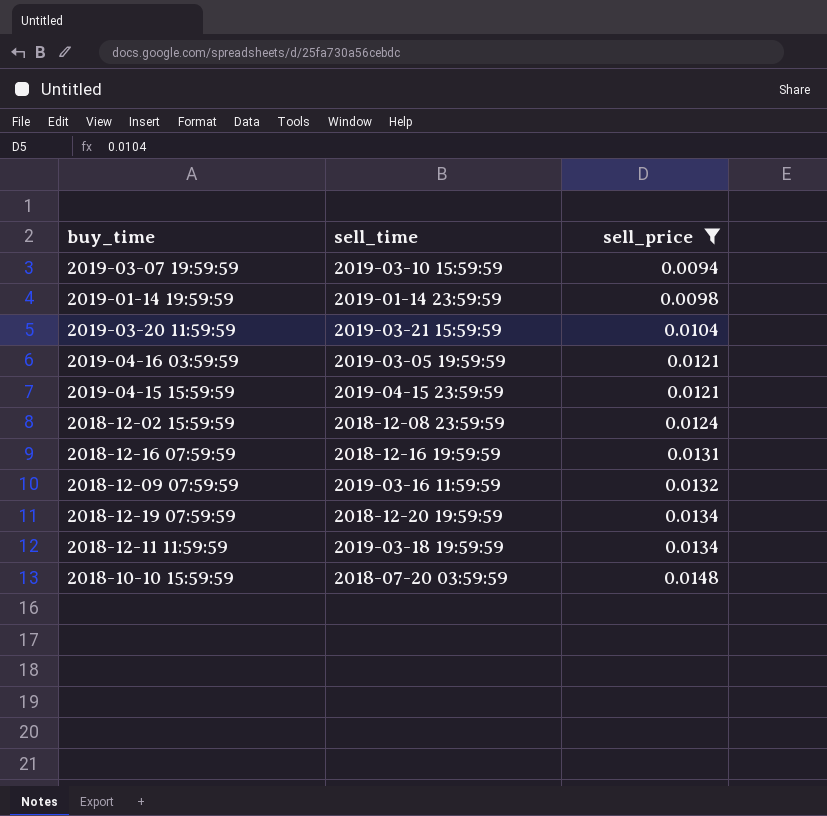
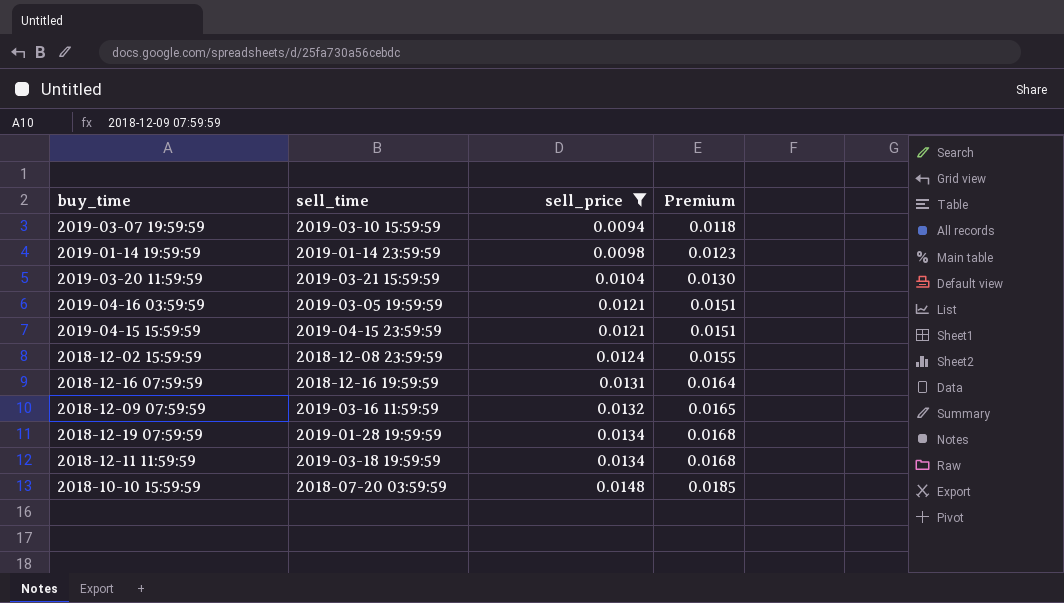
column Premium | formula: none -> [sell_price] * 1.25
2018-12-19 07:59:59 | sell_time: 2018-12-20 19:59:59 -> 2019-01-28 19:59:59

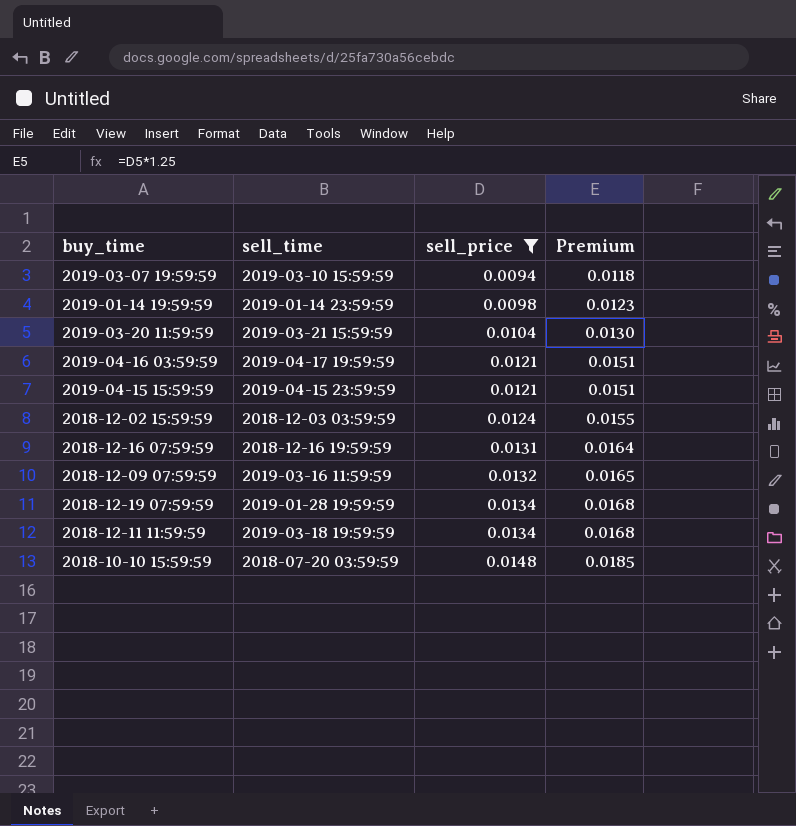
2019-04-16 03:59:59 | sell_time: 2019-03-05 19:59:59 -> 2019-04-17 19:59:59
2018-12-02 15:59:59 | sell_time: 2018-12-08 23:59:59 -> 2018-12-03 03:59:59

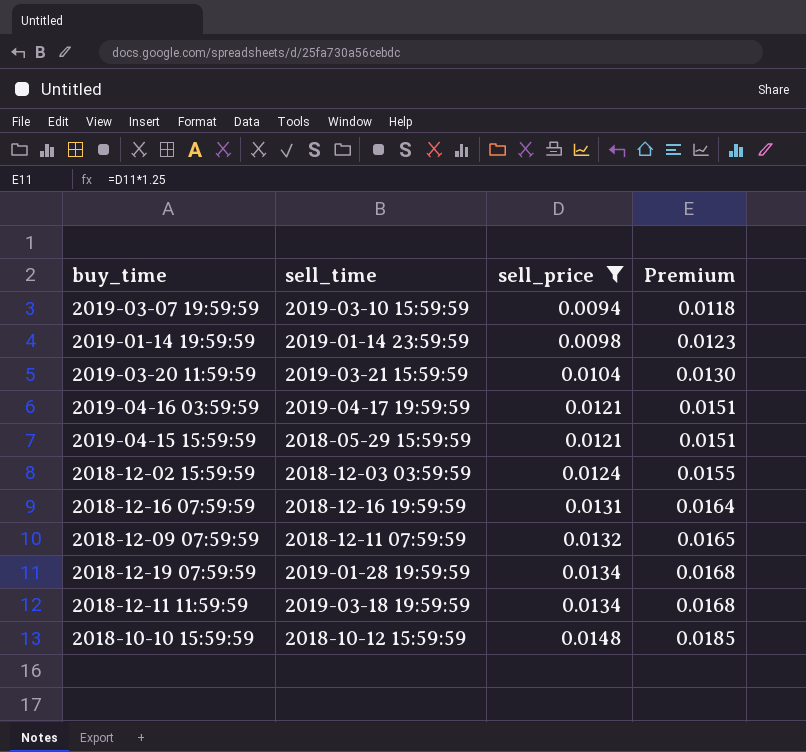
2019-04-15 15:59:59 | sell_time: 2019-04-15 23:59:59 -> 2018-05-29 15:59:59
2018-12-09 07:59:59 | sell_time: 2019-03-16 11:59:59 -> 2018-12-11 07:59:59
2018-10-10 15:59:59 | sell_time: 2018-07-20 03:59:59 -> 2018-10-12 15:59:59

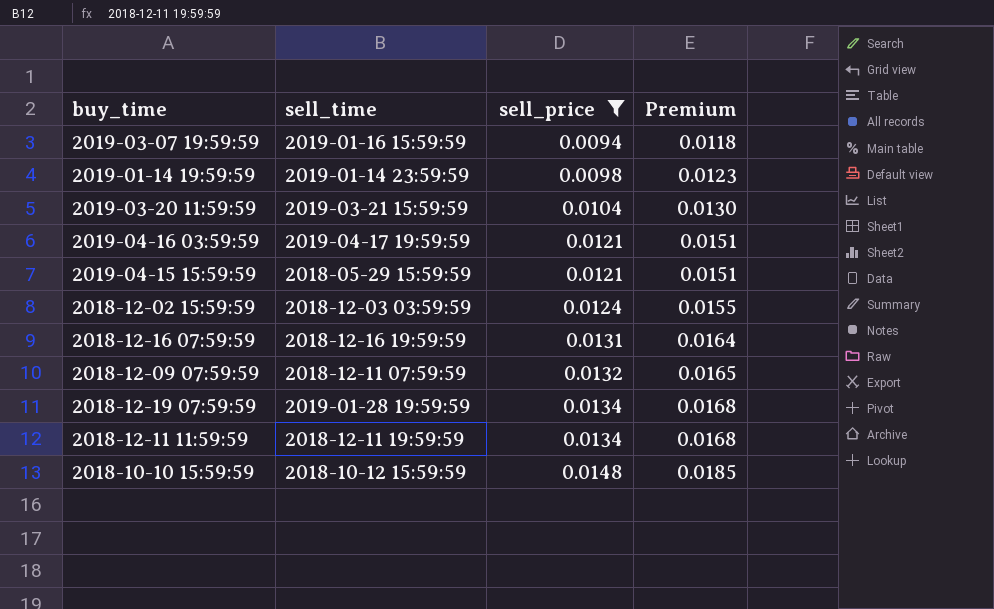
2019-03-07 19:59:59 | sell_time: 2019-03-10 15:59:59 -> 2019-01-16 15:59:59
2018-12-11 11:59:59 | sell_time: 2019-03-18 19:59:59 -> 2018-12-11 19:59:59

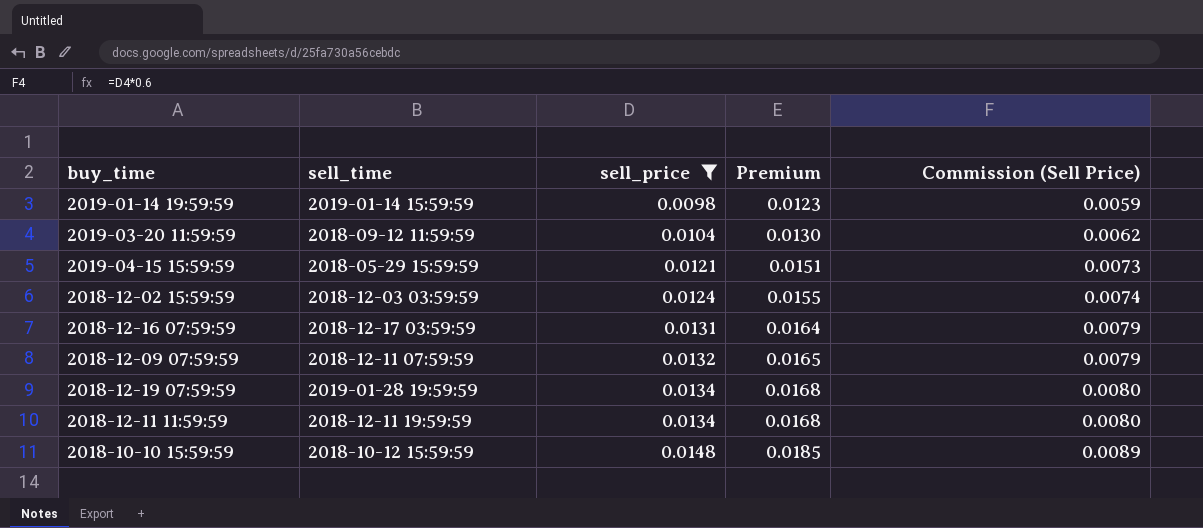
column Commission (Sell Price) | formula: none -> [sell_price] * 0.6
row 2019-03-07 19:59:59: 2019-01-16 15:59:59 | 0.0094 | 0.0118 -> none
row 2019-04-16 03:59:59: 2019-04-17 19:59:59 | 0.0121 | 0.0151 -> none
2019-01-14 19:59:59 | sell_time: 2019-01-14 23:59:59 -> 2019-01-14 15:59:59
2019-03-20 11:59:59 | sell_time: 2019-03-21 15:59:59 -> 2018-09-12 11:59:59
2018-12-16 07:59:59 | sell_time: 2018-12-16 19:59:59 -> 2018-12-17 03:59:59

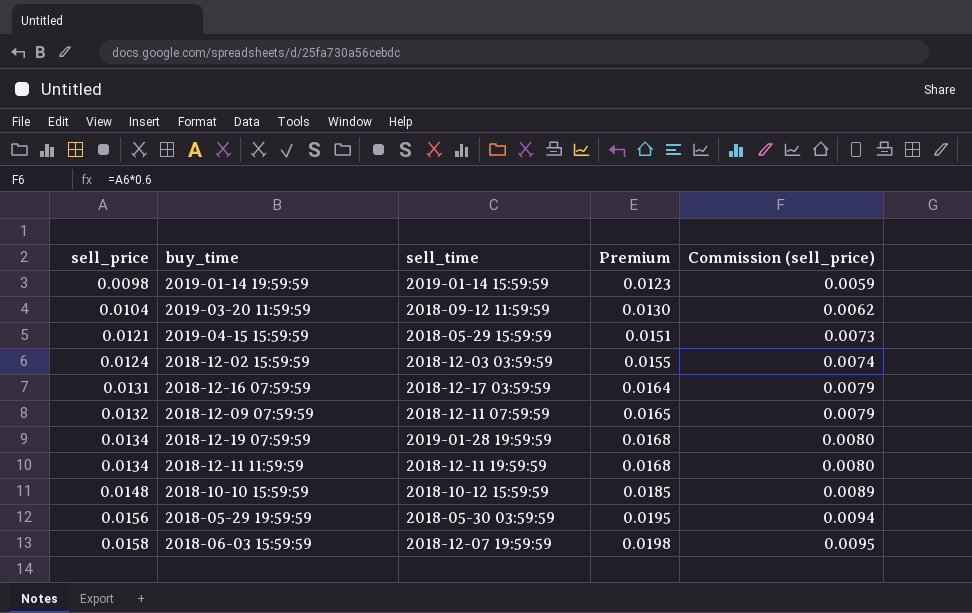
filter: sell_price <= 0.0148 -> none
column sell_price | position: 3 -> 1
column name: Commission (Sell Price) -> Commission (sell_price)

